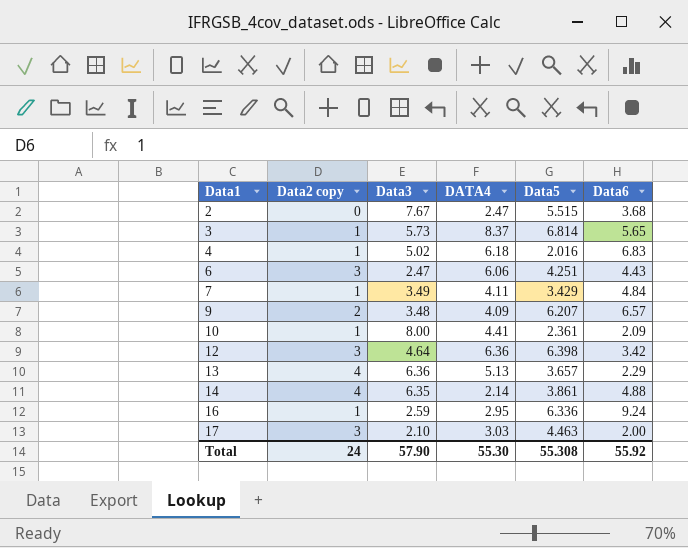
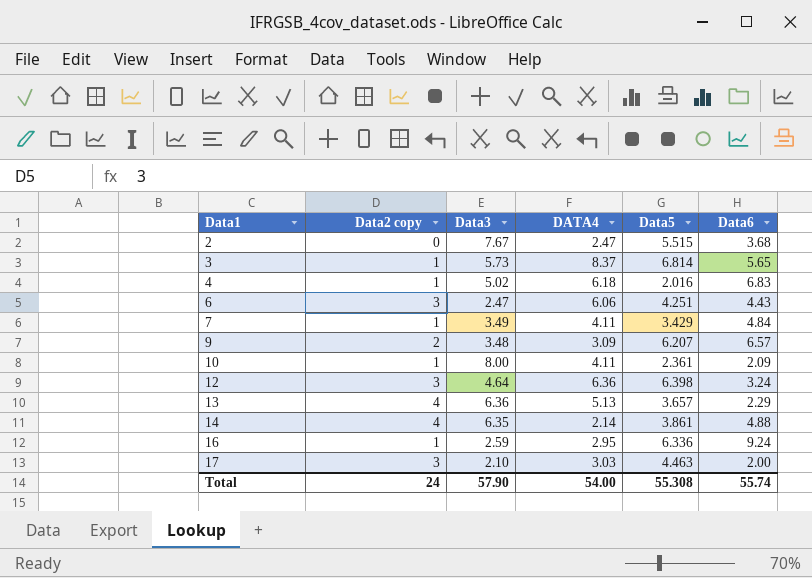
9 | DATA4: 4.09 -> 3.09
10 | DATA4: 4.41 -> 4.11
12 | Data6: 3.42 -> 3.24
Total | DATA4: 55.30 -> 54.00
Total | Data6: 55.92 -> 55.74

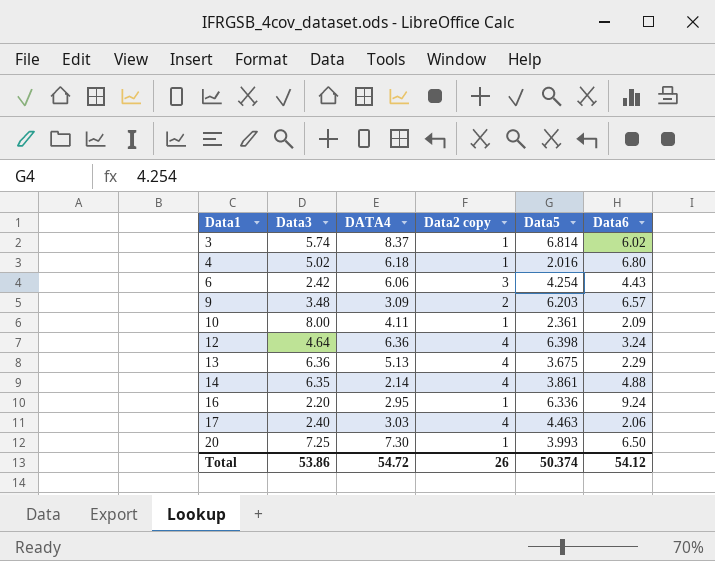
column Data2 copy | position: 2 -> 4
row 2: 0 | 7.67 | 2.47 | 5.515 | 3.68 -> none
row 7: 1 | 3.49 | 4.11 | 3.429 | 4.84 -> none
3 | Data3: 5.73 -> 5.74
3 | Data6: 5.65 -> 6.02
4 | Data6: 6.83 -> 6.80
6 | Data3: 2.47 -> 2.42
6 | Data5: 4.251 -> 4.254
9 | Data5: 6.207 -> 6.203
12 | Data2 copy: 3 -> 4
13 | Data5: 3.657 -> 3.675
16 | Data3: 2.59 -> 2.20
17 | Data3: 2.10 -> 2.40
17 | Data2 copy: 3 -> 4
17 | Data6: 2.00 -> 2.06
row 20: none -> 7.25 | 7.30 | 1 | 3.993 | 6.50
Total | Data3: 57.90 -> 53.86
Total | DATA4: 54.00 -> 54.72
Total | Data2 copy: 24 -> 26
Total | Data5: 55.308 -> 50.374
Total | Data6: 55.74 -> 54.12

